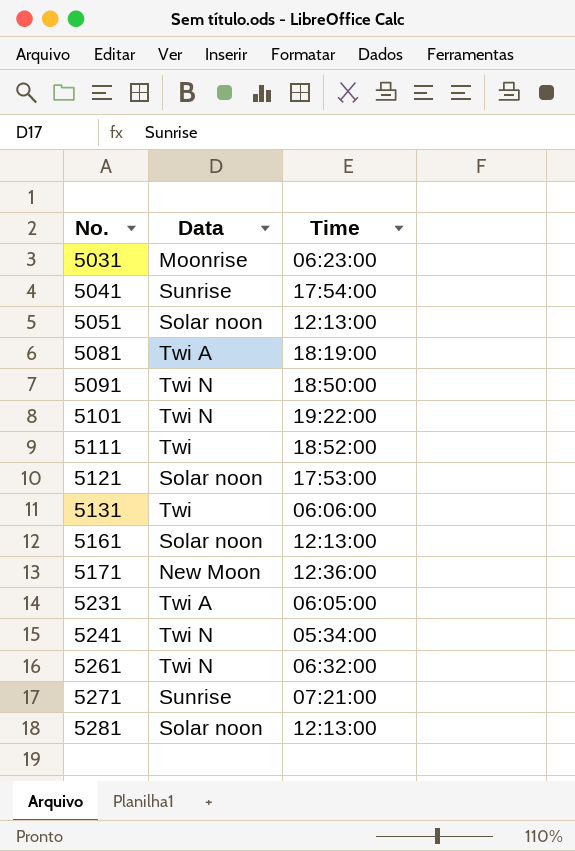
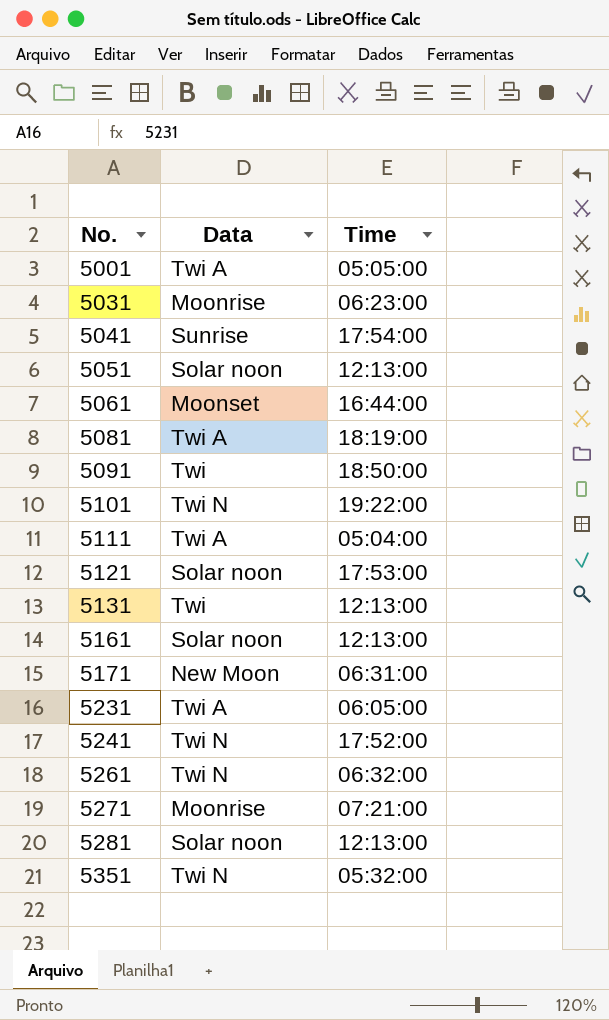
row 5001: none -> Twi A | 05:05:00
row 5061: none -> Moonset | 16:44:00
5091 | Data: Twi N -> Twi
5111 | Data: Twi -> Twi A
5111 | Time: 18:52:00 -> 05:04:00
5131 | Time: 06:06:00 -> 12:13:00
5171 | Time: 12:36:00 -> 06:31:00
5241 | Time: 05:34:00 -> 17:52:00
5271 | Data: Sunrise -> Moonrise
row 5351: none -> Twi N | 05:32:00

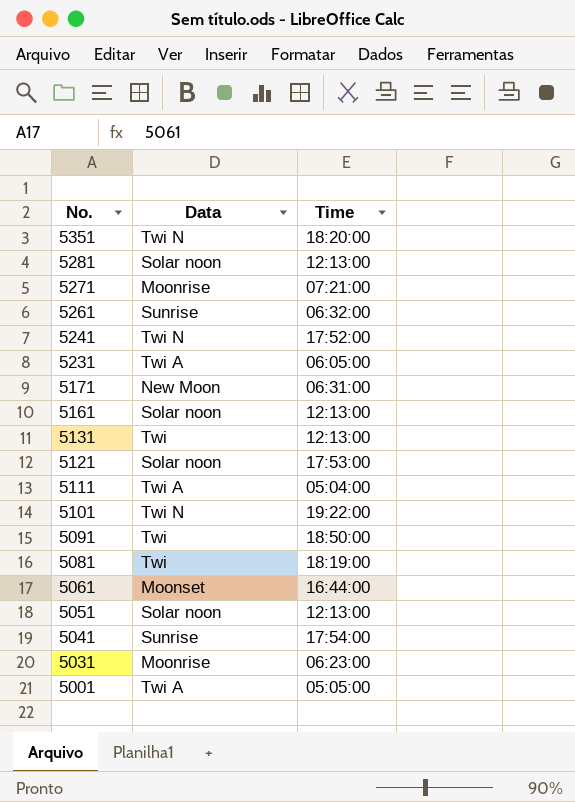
row order: No. ascending -> No. descending
5351 | Time: 05:32:00 -> 18:20:00
5261 | Data: Twi N -> Sunrise
5081 | Data: Twi A -> Twi

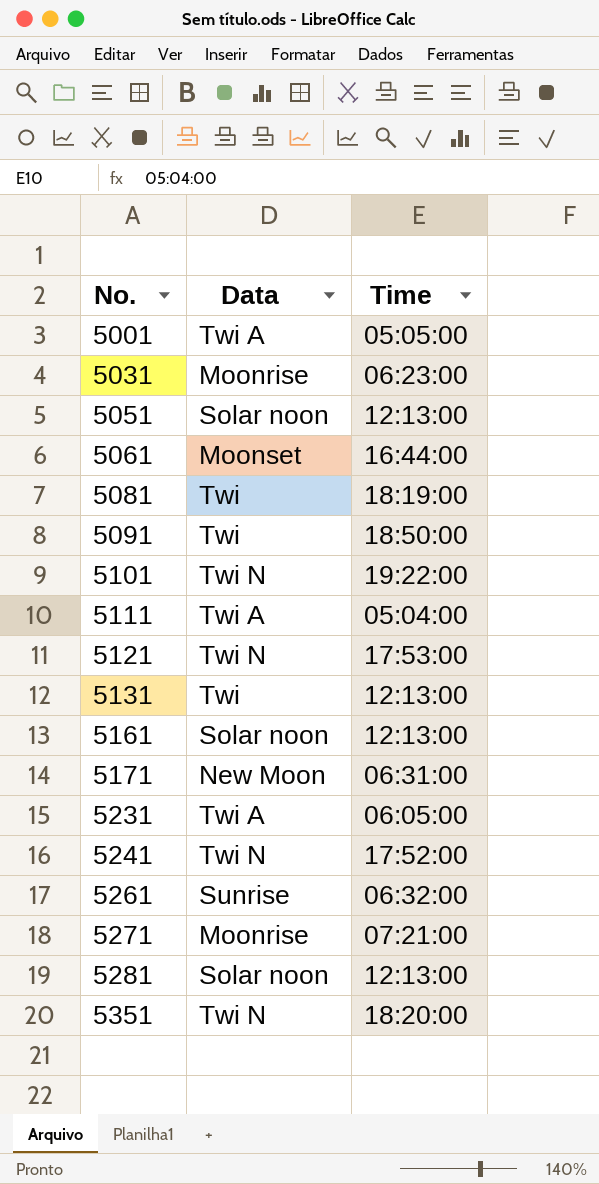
row order: No. descending -> No. ascending
row 5041: Sunrise | 17:54:00 -> none
5121 | Data: Solar noon -> Twi N

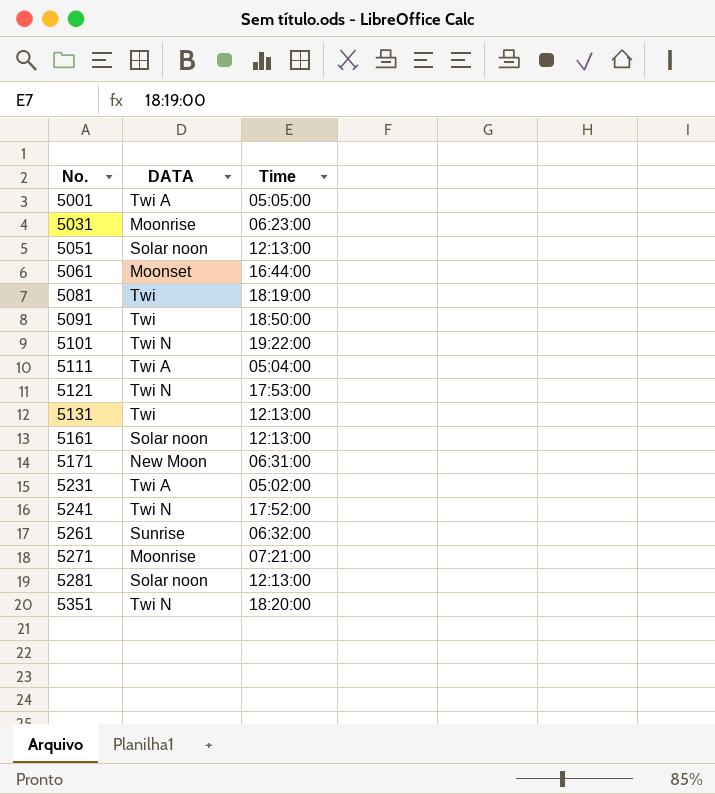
column name: Data -> DATA
5231 | Time: 06:05:00 -> 05:02:00

